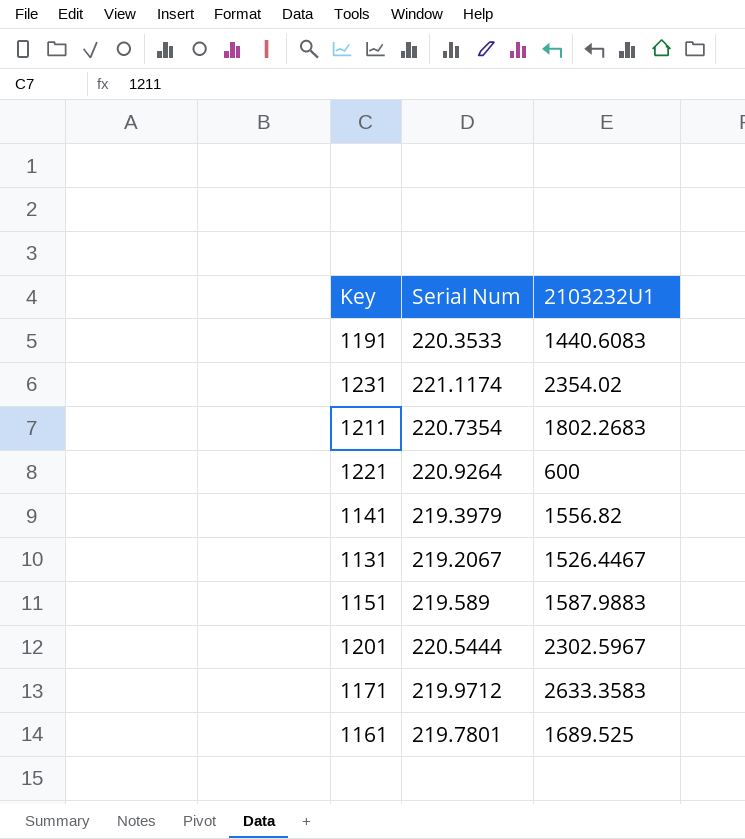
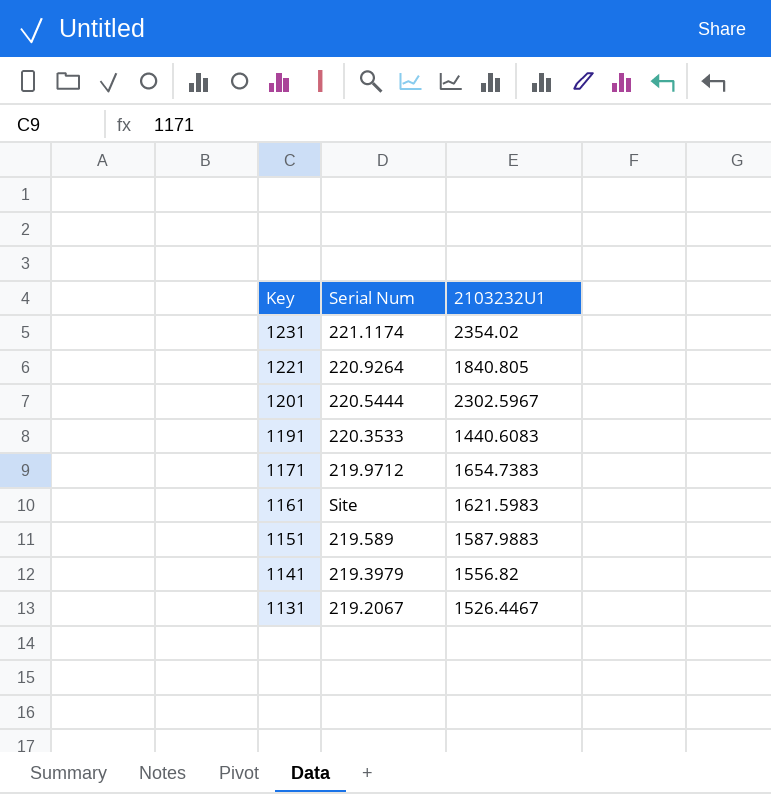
row order: none -> Key descending
row 1211: 220.7354 | 1802.2683 -> none
1221 | 2103232U1: 600 -> 1840.805
1171 | 2103232U1: 2633.3583 -> 1654.7383
1161 | Serial Num: 219.7801 -> Site
1161 | 2103232U1: 1689.525 -> 1621.5983

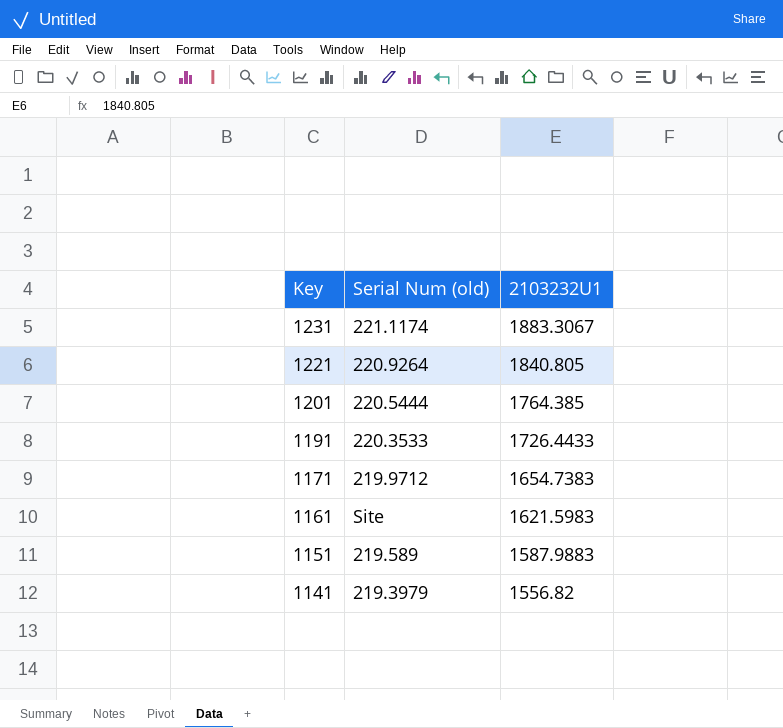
column name: Serial Num -> Serial Num (old)
row 1131: 219.2067 | 1526.4467 -> none
1231 | 2103232U1: 2354.02 -> 1883.3067
1201 | 2103232U1: 2302.5967 -> 1764.385
1191 | 2103232U1: 1440.6083 -> 1726.4433

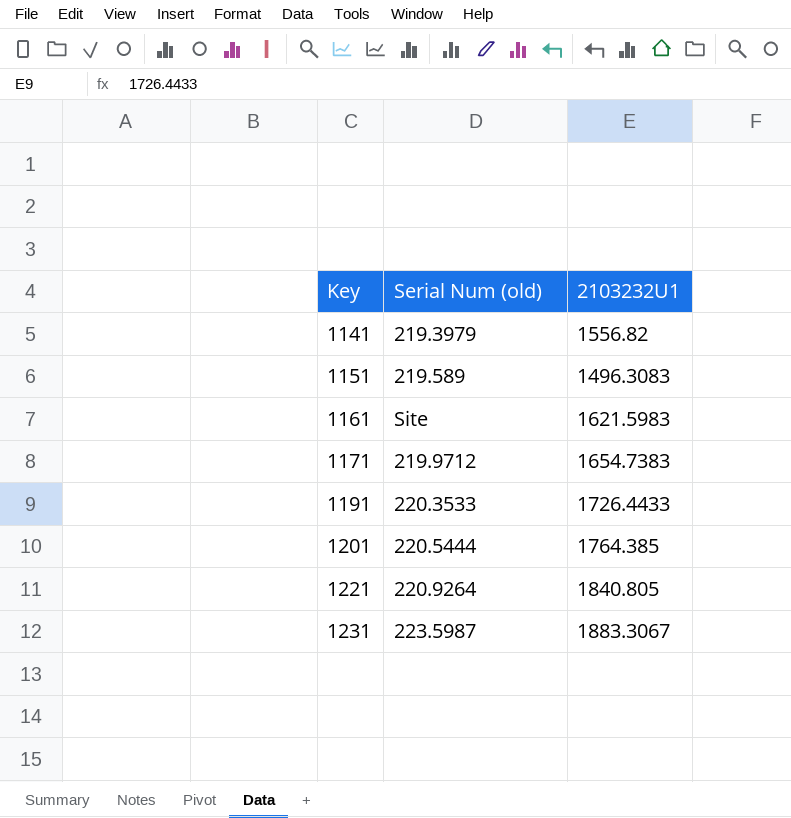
row order: Key descending -> Key ascending
1151 | 2103232U1: 1587.9883 -> 1496.3083
1231 | Serial Num (old): 221.1174 -> 223.5987

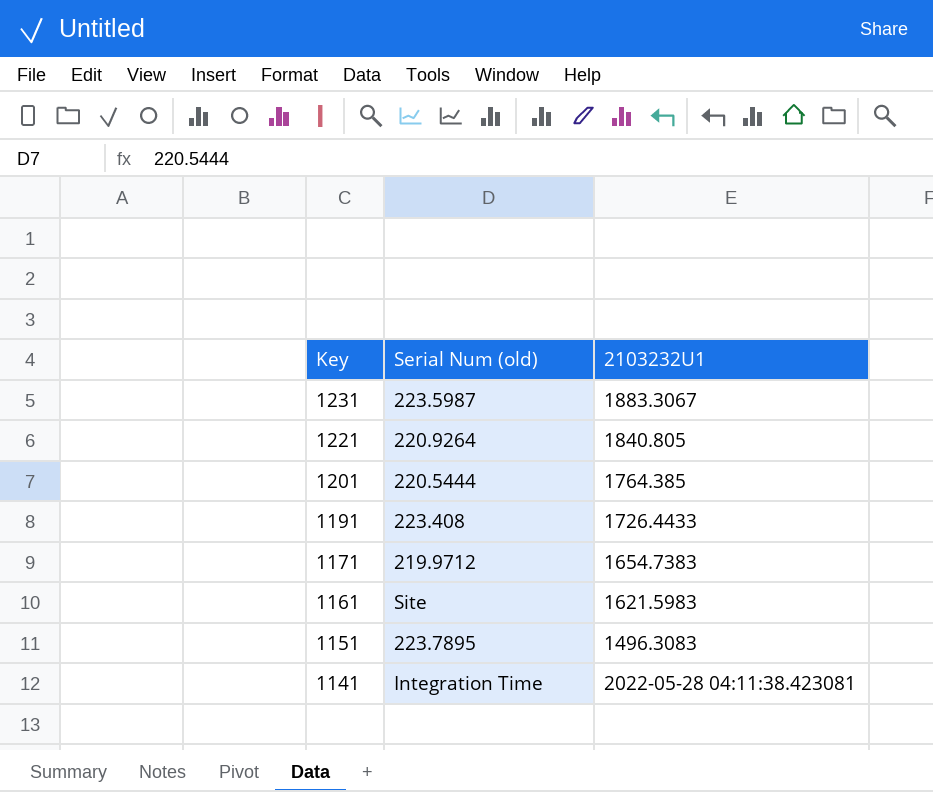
row order: Key ascending -> Key descending
1191 | Serial Num (old): 220.3533 -> 223.408
1151 | Serial Num (old): 219.589 -> 223.7895
1141 | Serial Num (old): 219.3979 -> Integration Time
1141 | 2103232U1: 1556.82 -> 2022-05-28 04:11:38.423081

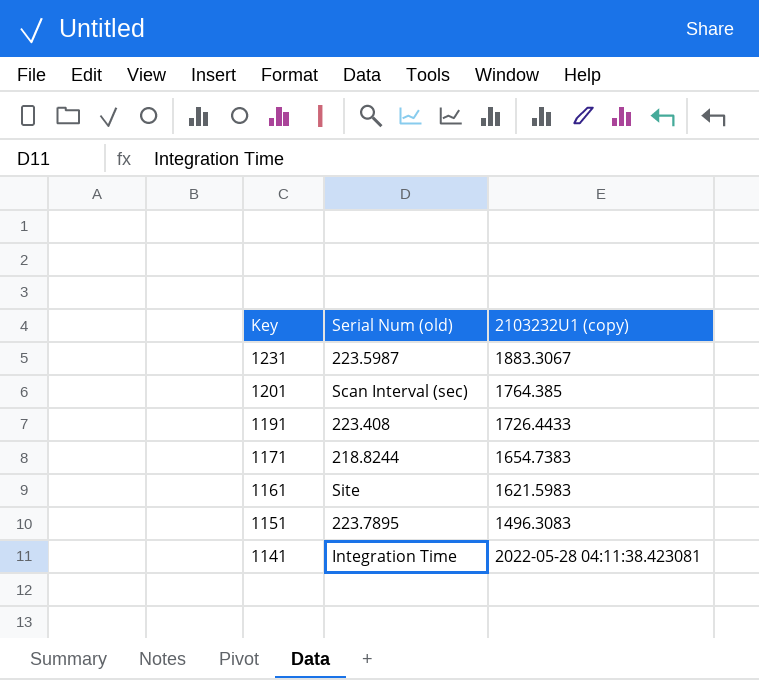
column name: 2103232U1 -> 2103232U1 (copy)
row 1221: 220.9264 | 1840.805 -> none
1201 | Serial Num (old): 220.5444 -> Scan Interval (sec)
1171 | Serial Num (old): 219.9712 -> 218.8244

